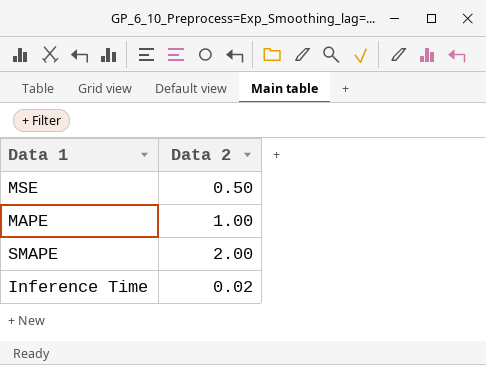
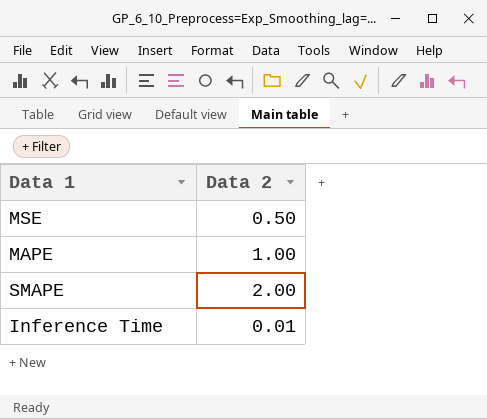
Inference Time | Data 2: 0.02 -> 0.01

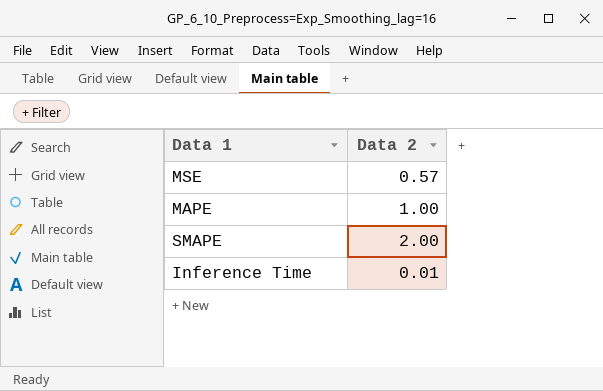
MSE | Data 2: 0.50 -> 0.57

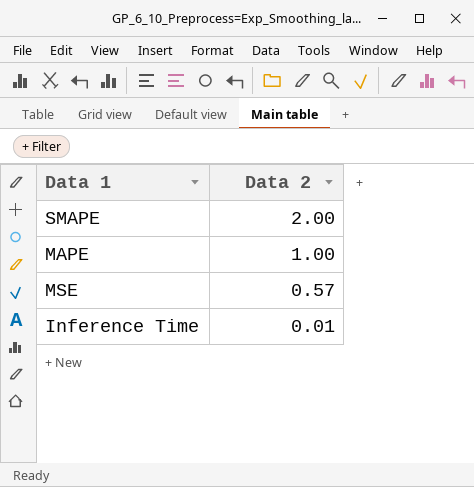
row order: none -> Data 2 descending

